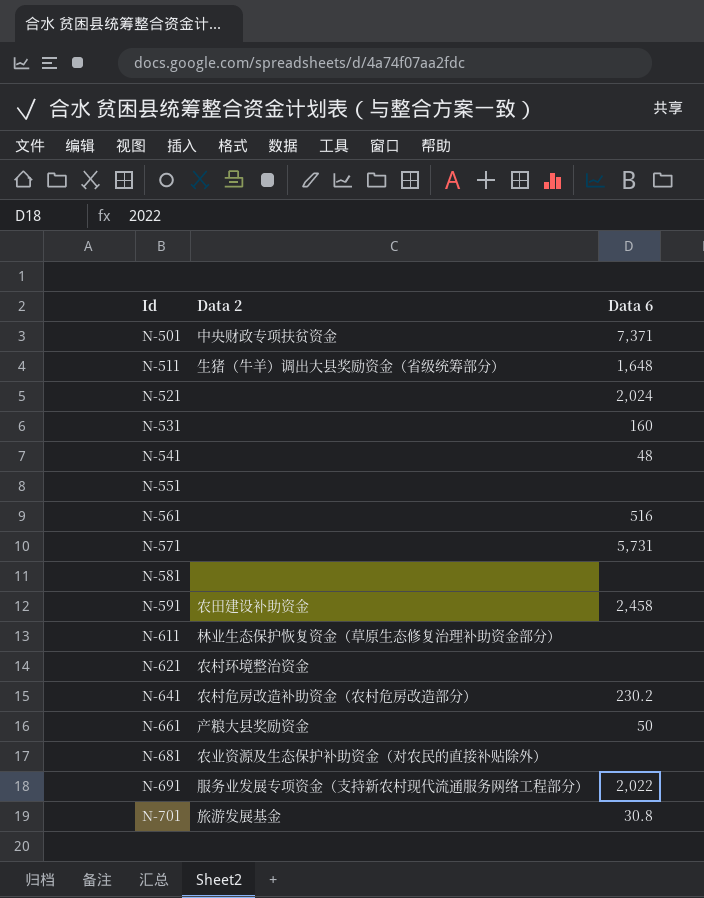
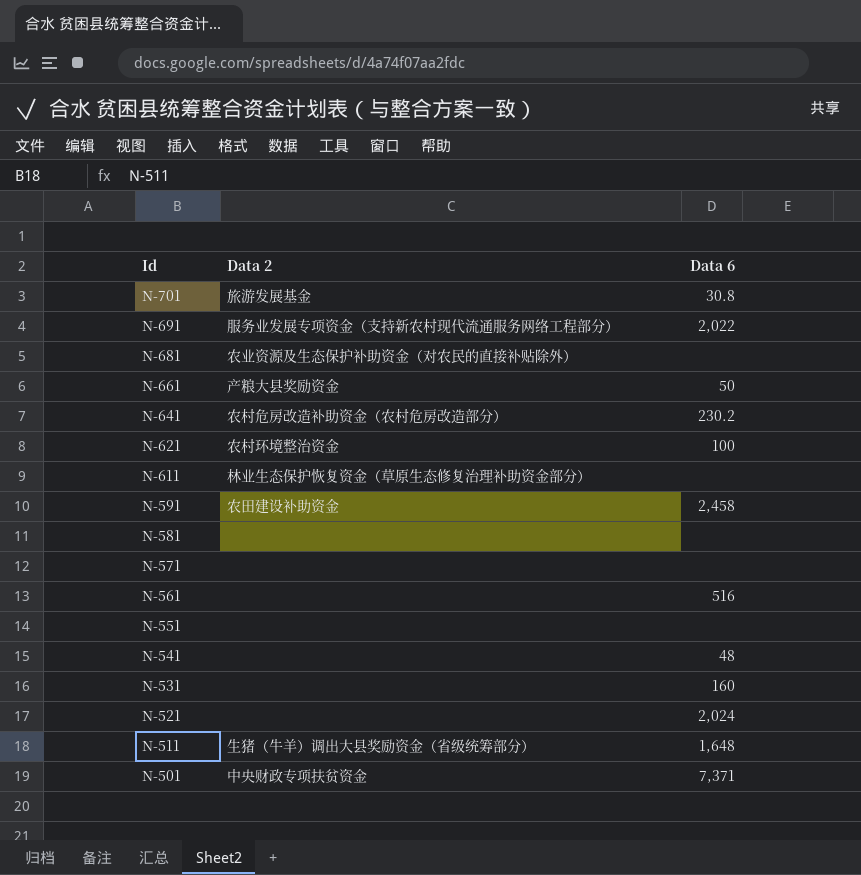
row order: Id ascending -> Id descending
N-621 | Data 6: none -> 100
N-571 | Data 6: 5,731 -> none

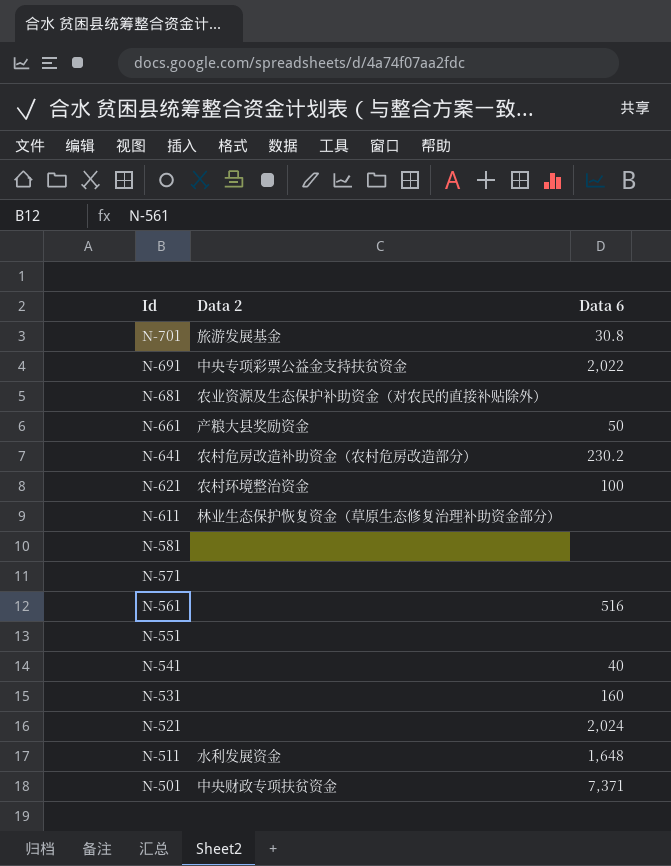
row N-591: 农田建设补助资金 | 2,458 -> none
N-691 | Data 2: 服务业发展专项资金（支持新农村现代流通服务网络工程部分） -> 中央专项彩票公益金支持扶贫资金
N-541 | Data 6: 48 -> 40
N-511 | Data 2: 生猪（牛羊）调出大县奖励资金（省级统筹部分） -> 水利发展资金

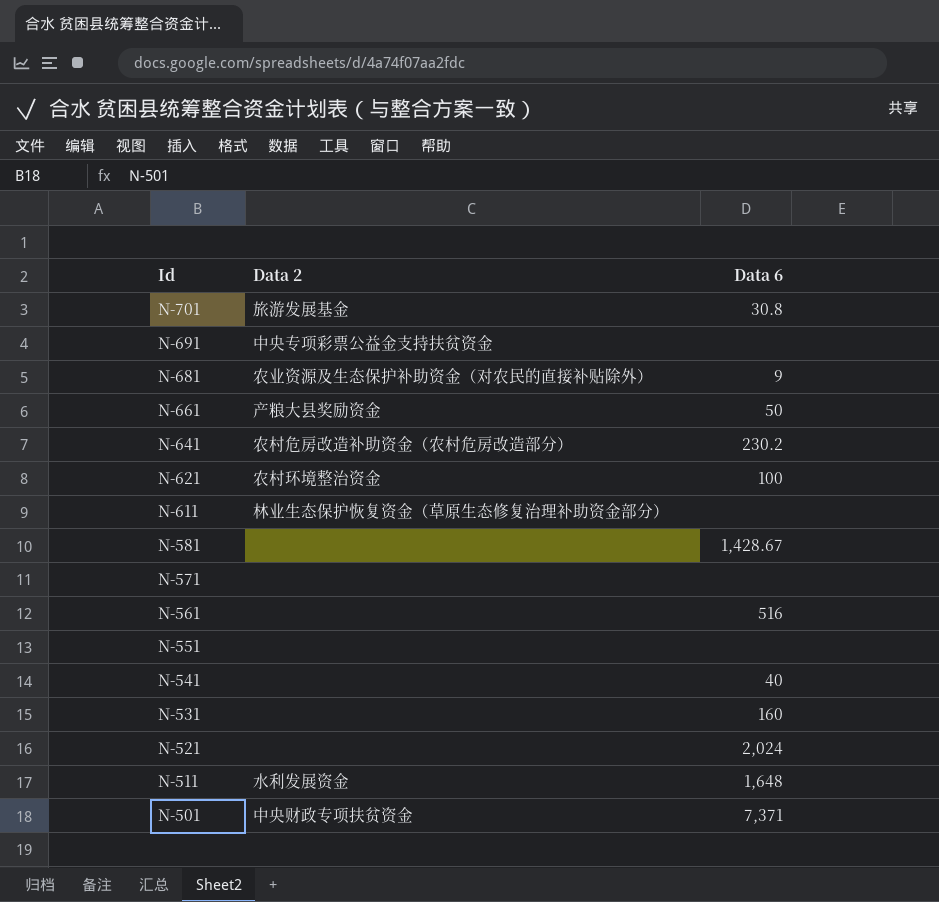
N-691 | Data 6: 2,022 -> none
N-681 | Data 6: none -> 9
N-581 | Data 6: none -> 1,428.67

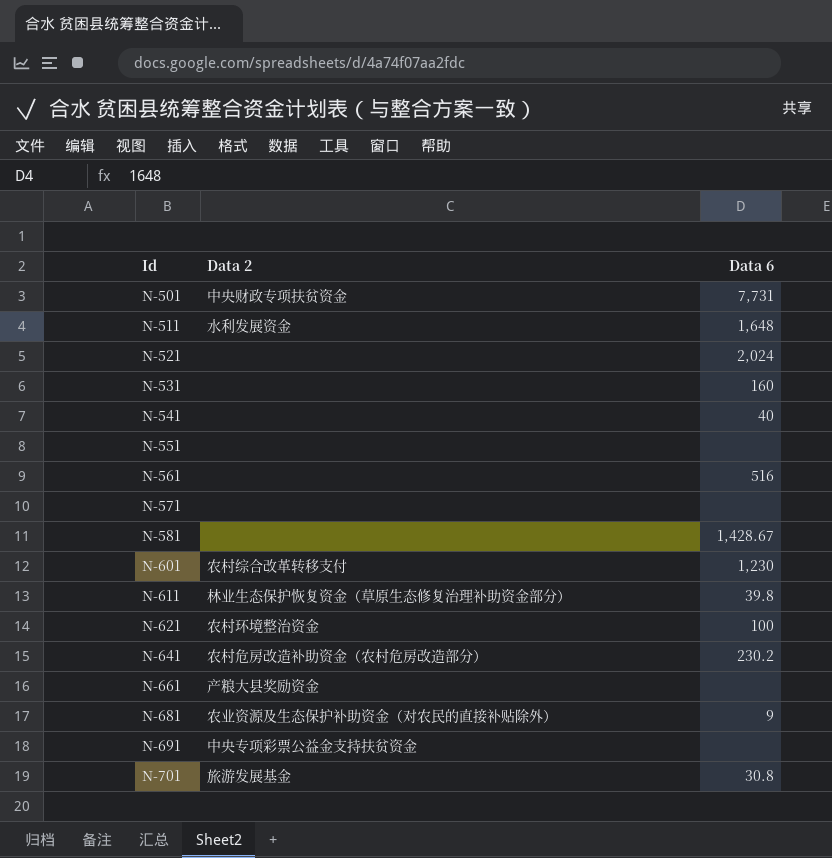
row order: Id descending -> Id ascending
N-501 | Data 6: 7,371 -> 7,731
row N-601: none -> 农村综合改革转移支付 | 1,230
N-611 | Data 6: none -> 39.8
N-661 | Data 6: 50 -> none

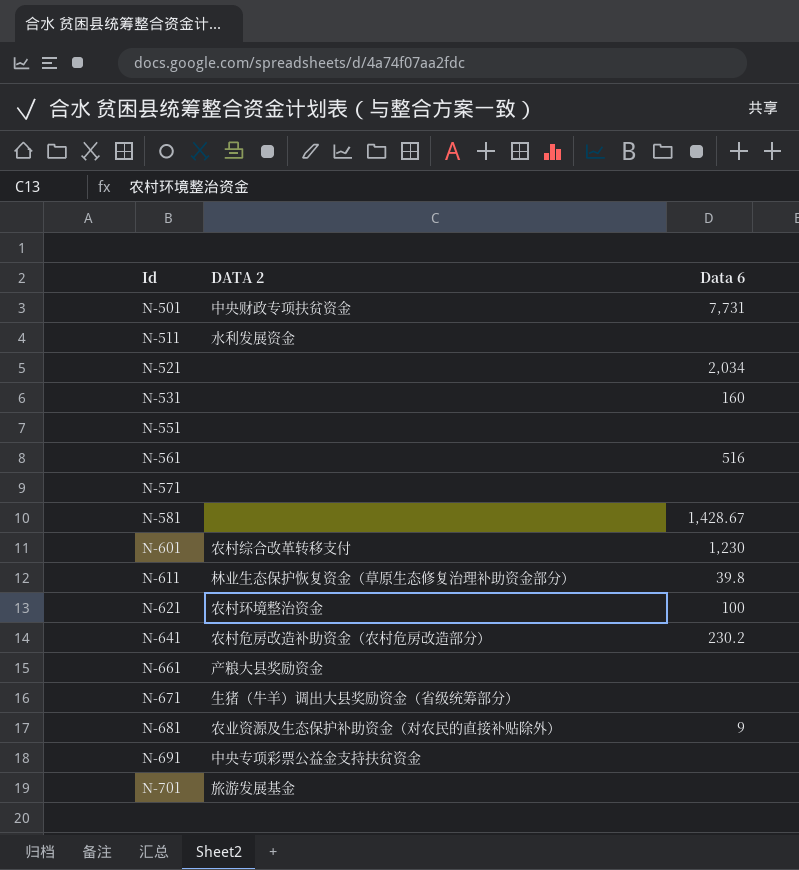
column name: Data 2 -> DATA 2
row N-541: none | 40 -> none
N-511 | Data 6: 1,648 -> none
N-521 | Data 6: 2,024 -> 2,034
row N-671: none -> 生猪（牛羊）调出大县奖励资金（省级统筹部分） | none
N-701 | Data 6: 30.8 -> none

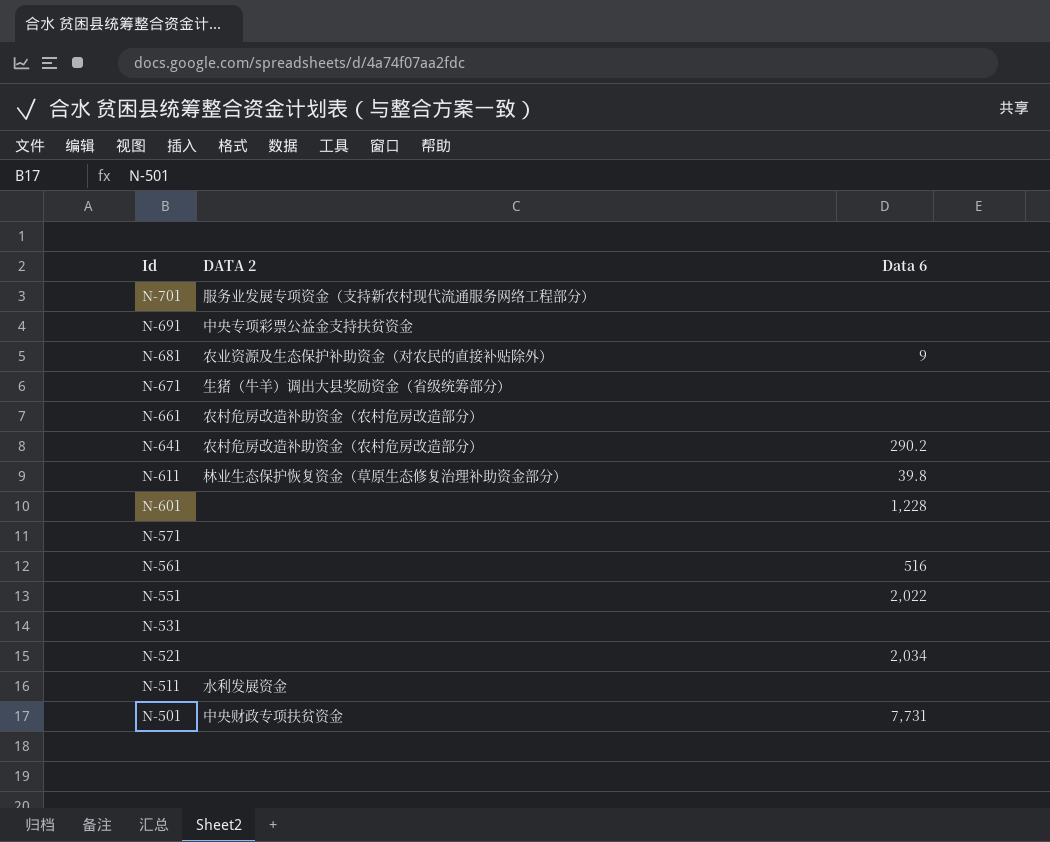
row order: Id ascending -> Id descending
row N-581: none | 1,428.67 -> none
row N-621: 农村环境整治资金 | 100 -> none
N-701 | DATA 2: 旅游发展基金 -> 服务业发展专项资金（支持新农村现代流通服务网络工程部分）
N-661 | DATA 2: 产粮大县奖励资金 -> 农村危房改造补助资金（农村危房改造部分）
N-641 | Data 6: 230.2 -> 290.2
N-601 | DATA 2: 农村综合改革转移支付 -> none
N-601 | Data 6: 1,230 -> 1,228
N-551 | Data 6: none -> 2,022
N-531 | Data 6: 160 -> none

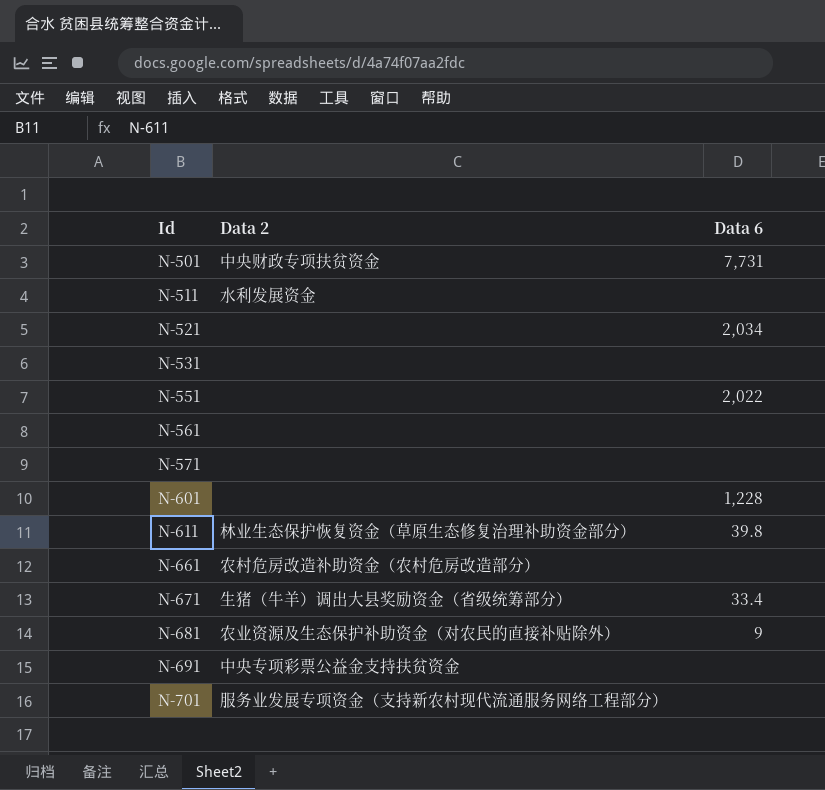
row order: Id descending -> Id ascending
column name: DATA 2 -> Data 2
row N-641: 农村危房改造补助资金（农村危房改造部分） | 290.2 -> none
N-561 | Data 6: 516 -> none
N-671 | Data 6: none -> 33.4

